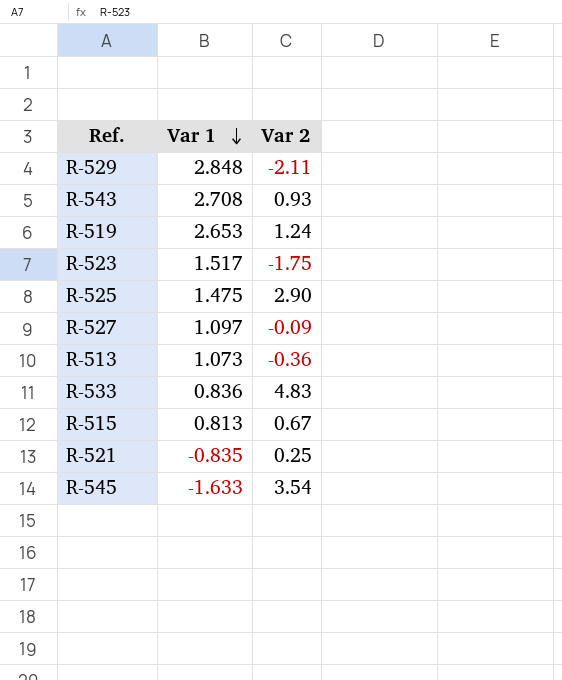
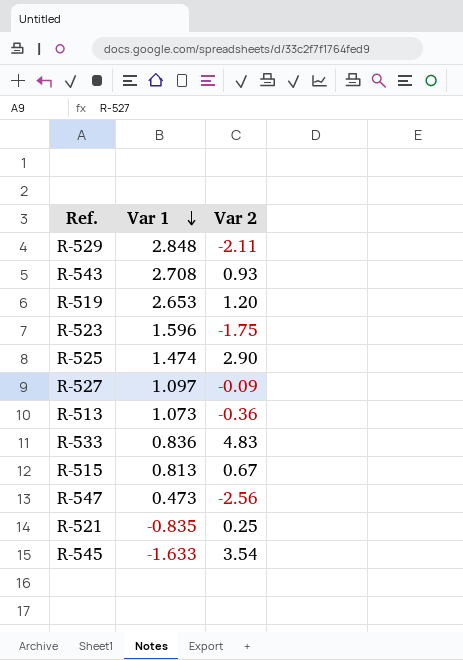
R-519 | Var 2: 1.24 -> 1.20
R-523 | Var 1: 1.517 -> 1.596
R-525 | Var 1: 1.475 -> 1.474
row R-547: none -> 0.473 | -2.56

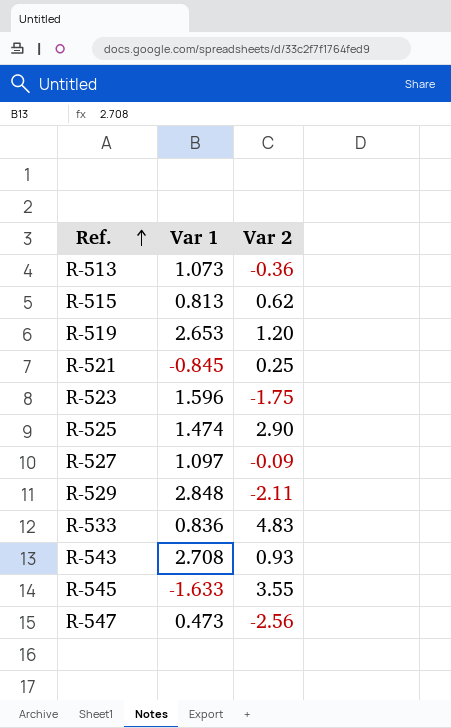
row order: Var 1 descending -> Ref. ascending
R-515 | Var 2: 0.67 -> 0.62
R-521 | Var 1: -0.835 -> -0.845
R-545 | Var 2: 3.54 -> 3.55

